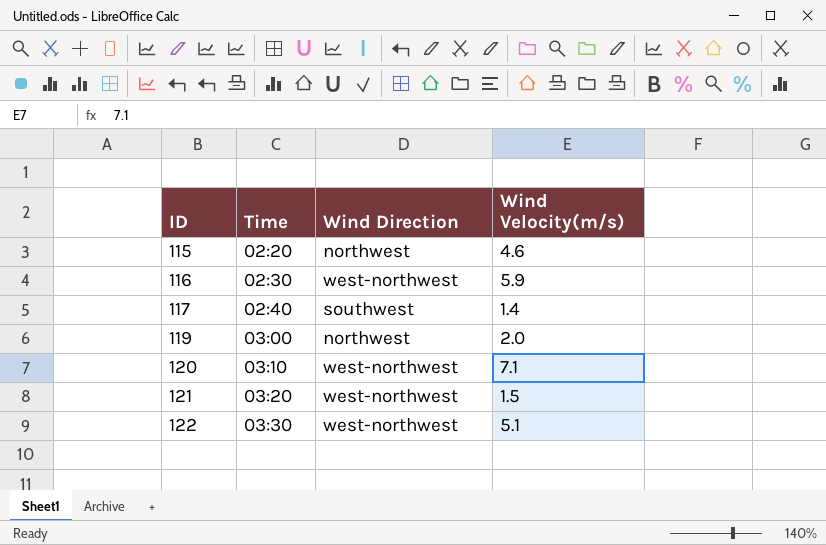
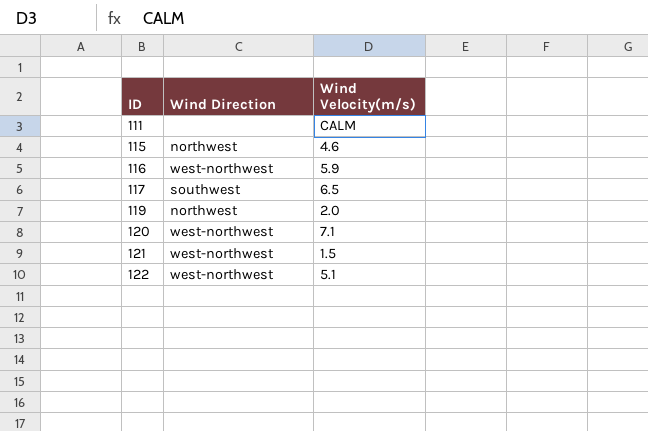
column Time | position: 2 -> none
row 111: none -> none | CALM
117 | Wind Velocity(m/s): 1.4 -> 6.5

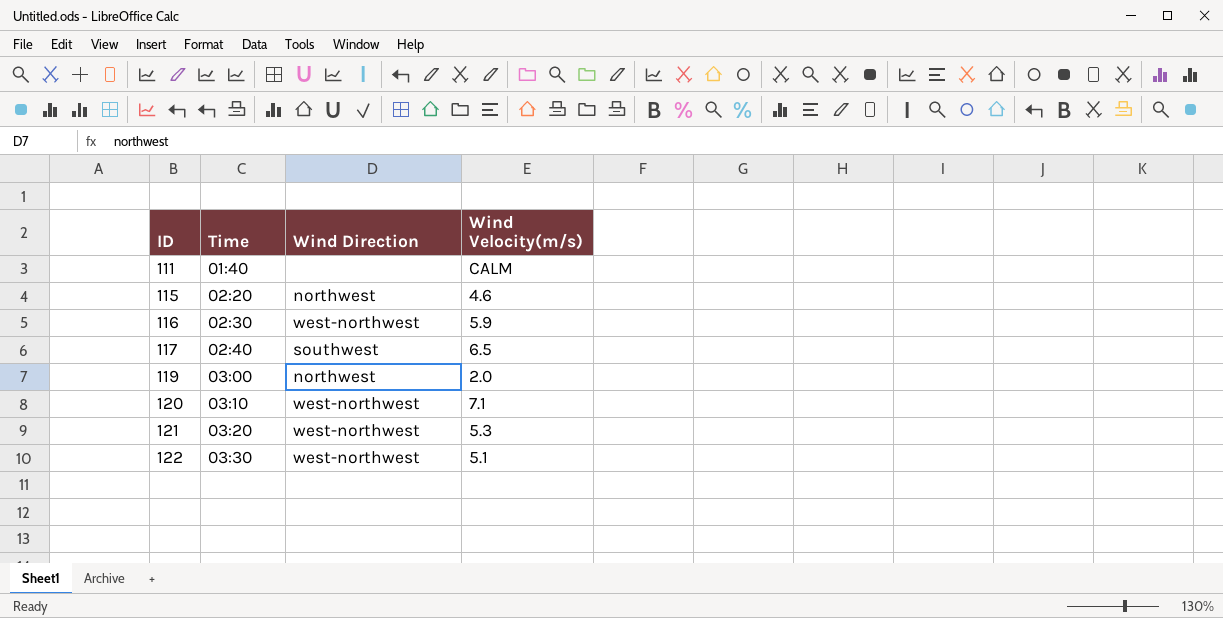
column Time | position: none -> 2
121 | Wind Velocity(m/s): 1.5 -> 5.3

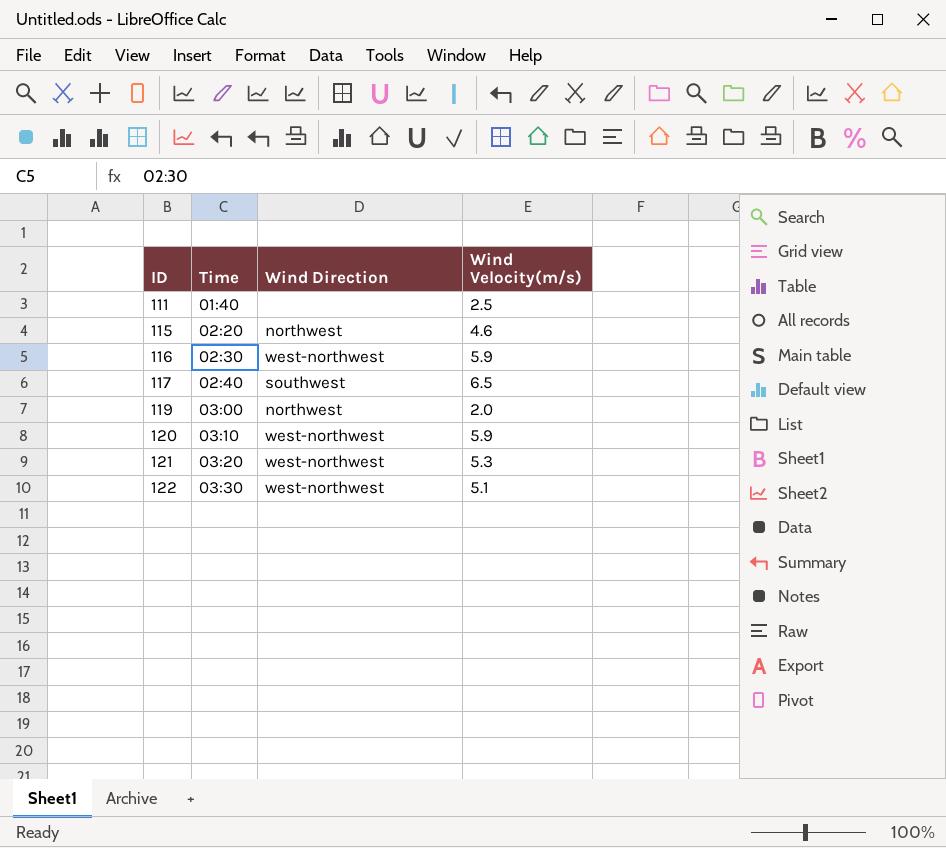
111 | Wind Velocity(m/s): CALM -> 2.5
120 | Wind Velocity(m/s): 7.1 -> 5.9

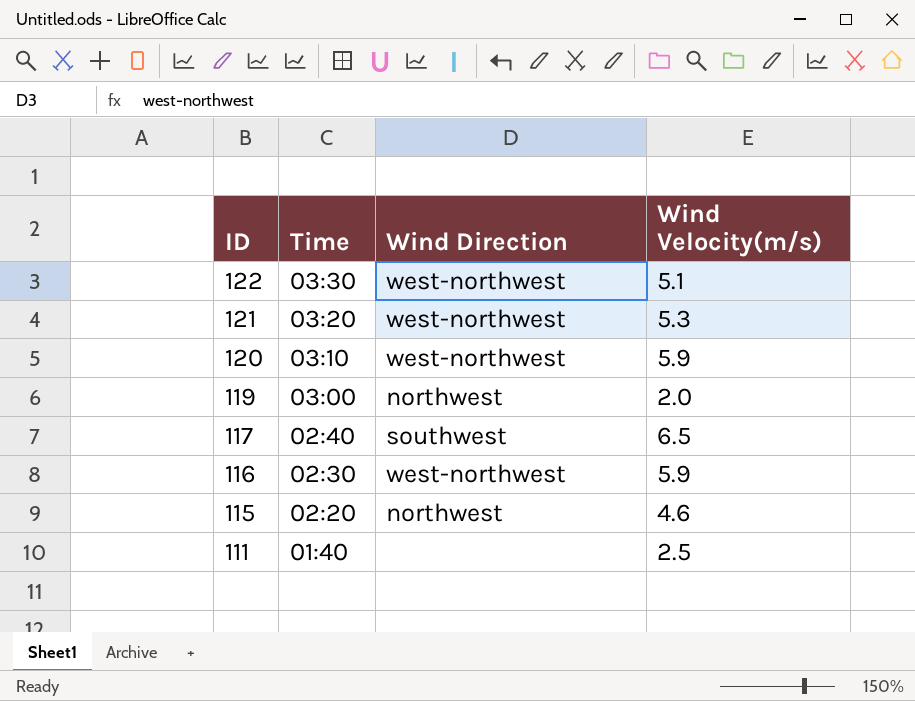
row order: ID ascending -> ID descending

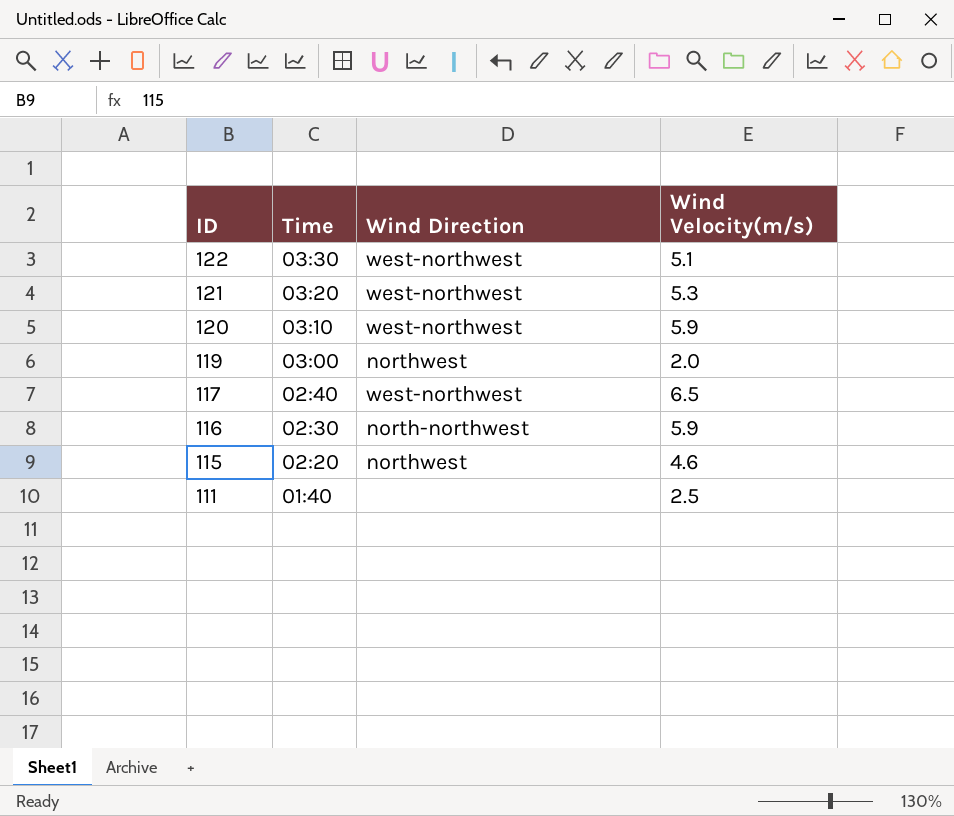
117 | Wind Direction: southwest -> west-northwest
116 | Wind Direction: west-northwest -> north-northwest

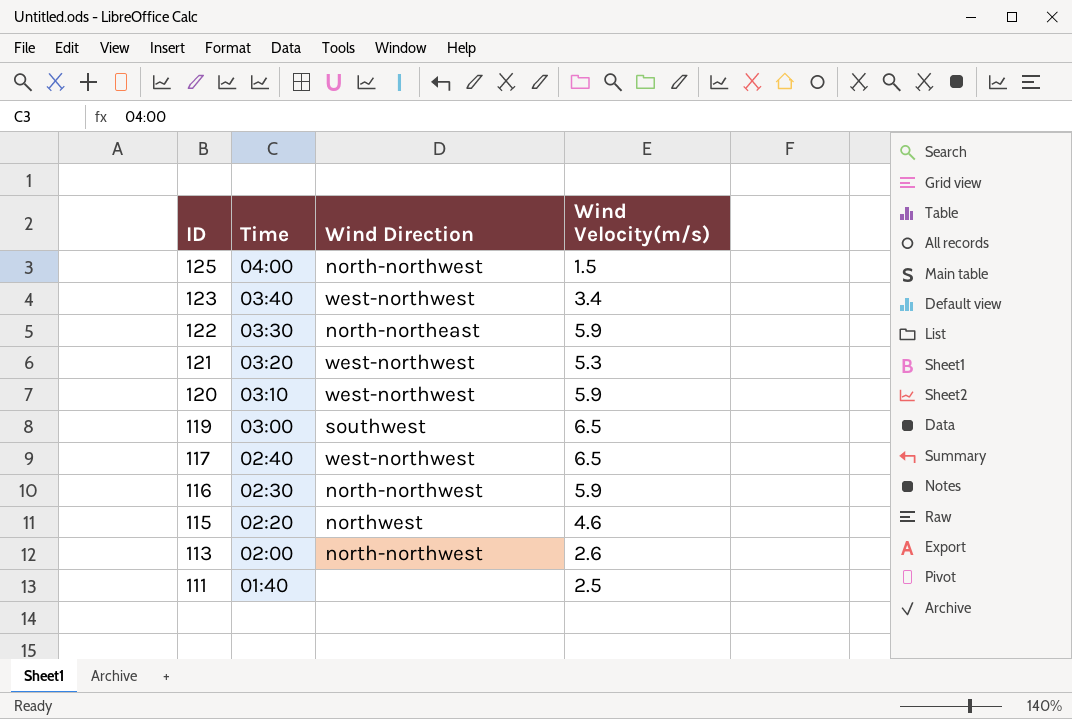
row 125: none -> 04:00 | north-northwest | 1.5
row 123: none -> 03:40 | west-northwest | 3.4
122 | Wind Direction: west-northwest -> north-northeast
122 | Wind Velocity(m/s): 5.1 -> 5.9
119 | Wind Direction: northwest -> southwest
119 | Wind Velocity(m/s): 2.0 -> 6.5
row 113: none -> 02:00 | north-northwest | 2.6

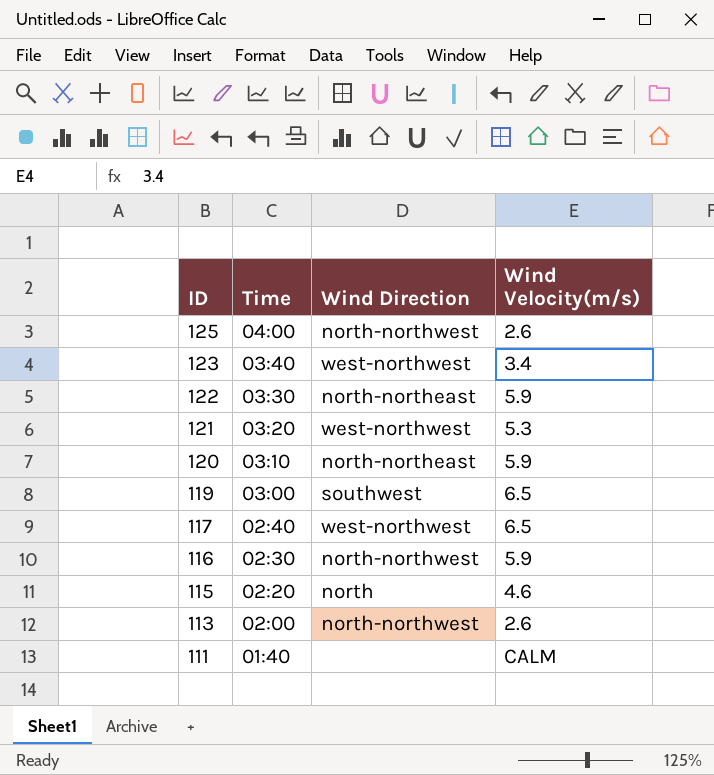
125 | Wind Velocity(m/s): 1.5 -> 2.6
120 | Wind Direction: west-northwest -> north-northeast
115 | Wind Direction: northwest -> north
111 | Wind Velocity(m/s): 2.5 -> CALM

